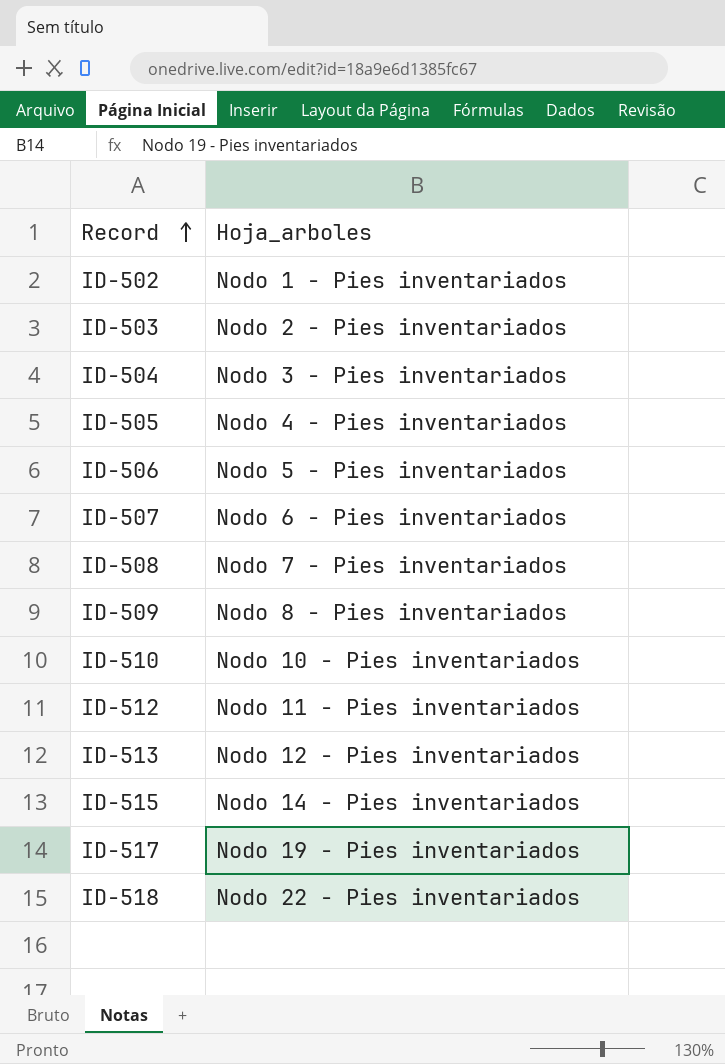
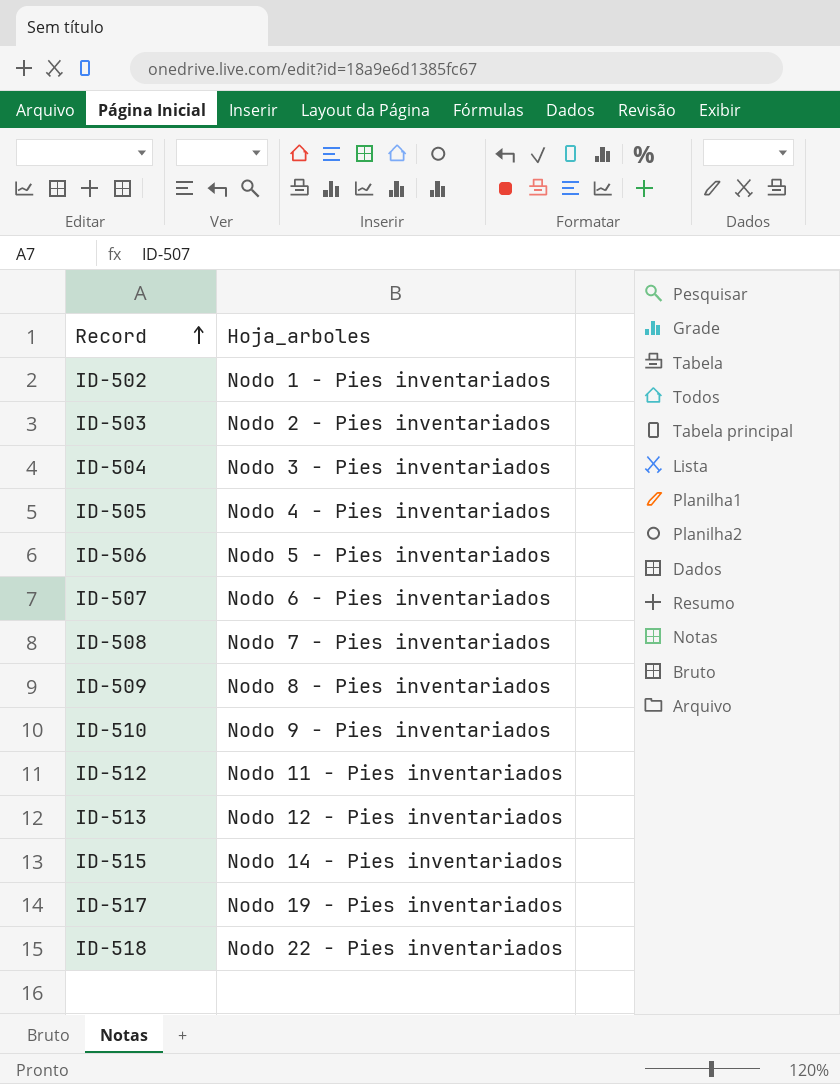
ID-510 | Hoja_arboles: Nodo 10 - Pies inventariados -> Nodo 9 - Pies inventariados

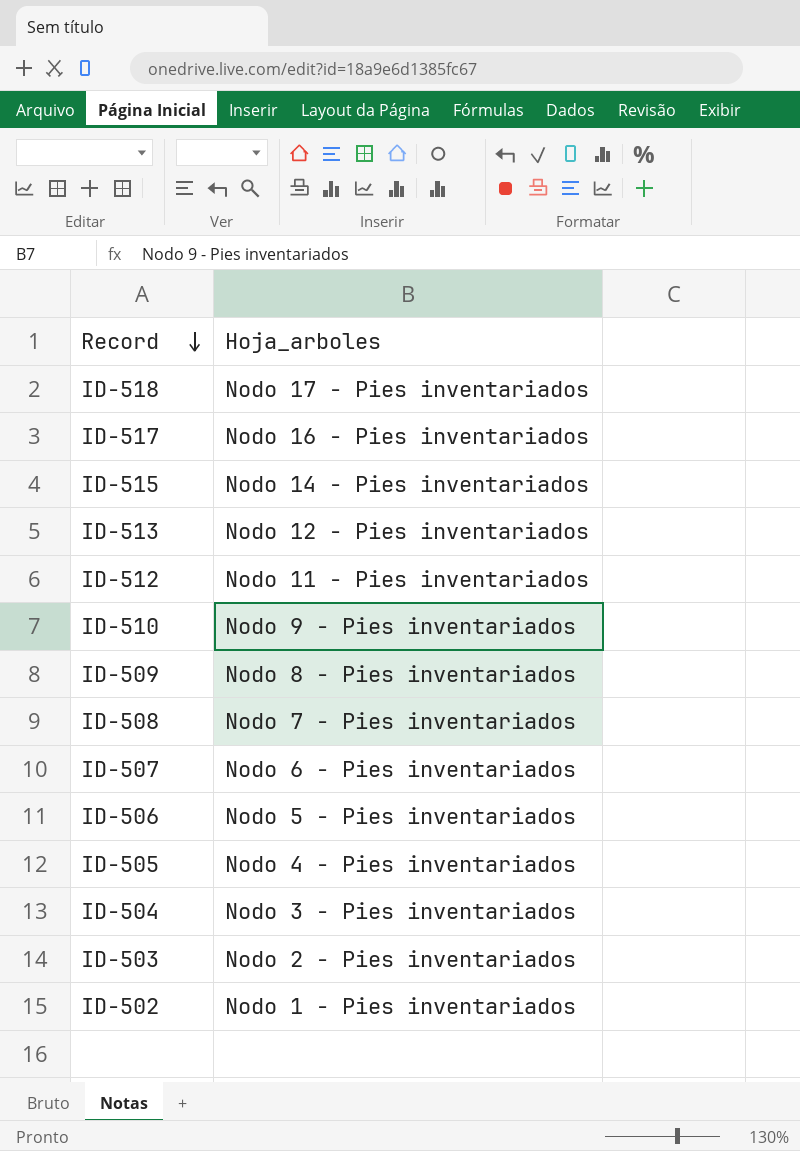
row order: Record ascending -> Record descending
ID-518 | Hoja_arboles: Nodo 22 - Pies inventariados -> Nodo 17 - Pies inventariados
ID-517 | Hoja_arboles: Nodo 19 - Pies inventariados -> Nodo 16 - Pies inventariados

